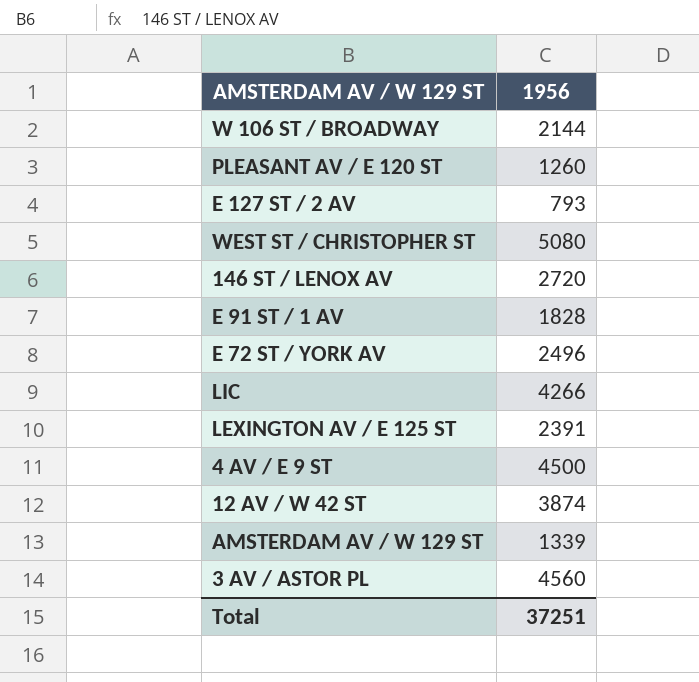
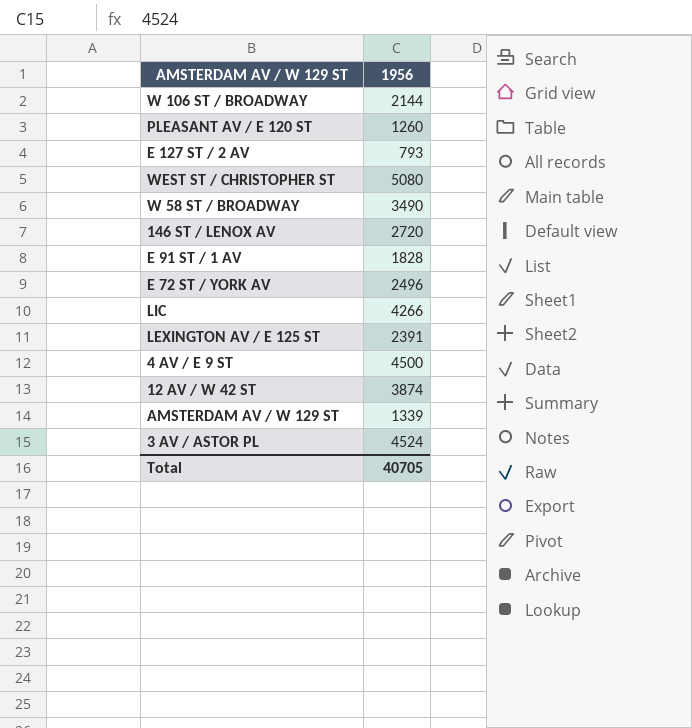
row W 58 ST / BROADWAY: none -> 3490
3 AV / ASTOR PL | 1956: 4560 -> 4524
Total | 1956: 37251 -> 40705

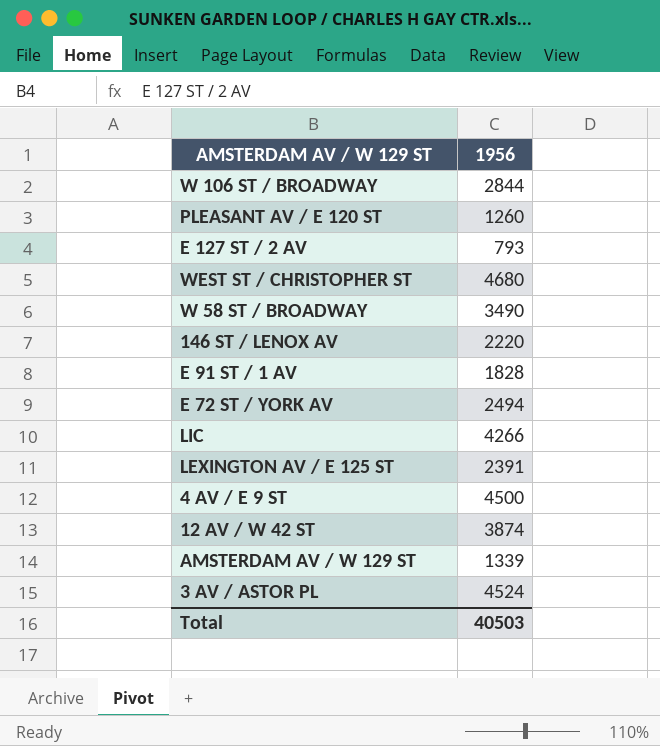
W 106 ST / BROADWAY | 1956: 2144 -> 2844
WEST ST / CHRISTOPHER ST | 1956: 5080 -> 4680
146 ST / LENOX AV | 1956: 2720 -> 2220
E 72 ST / YORK AV | 1956: 2496 -> 2494
Total | 1956: 40705 -> 40503

